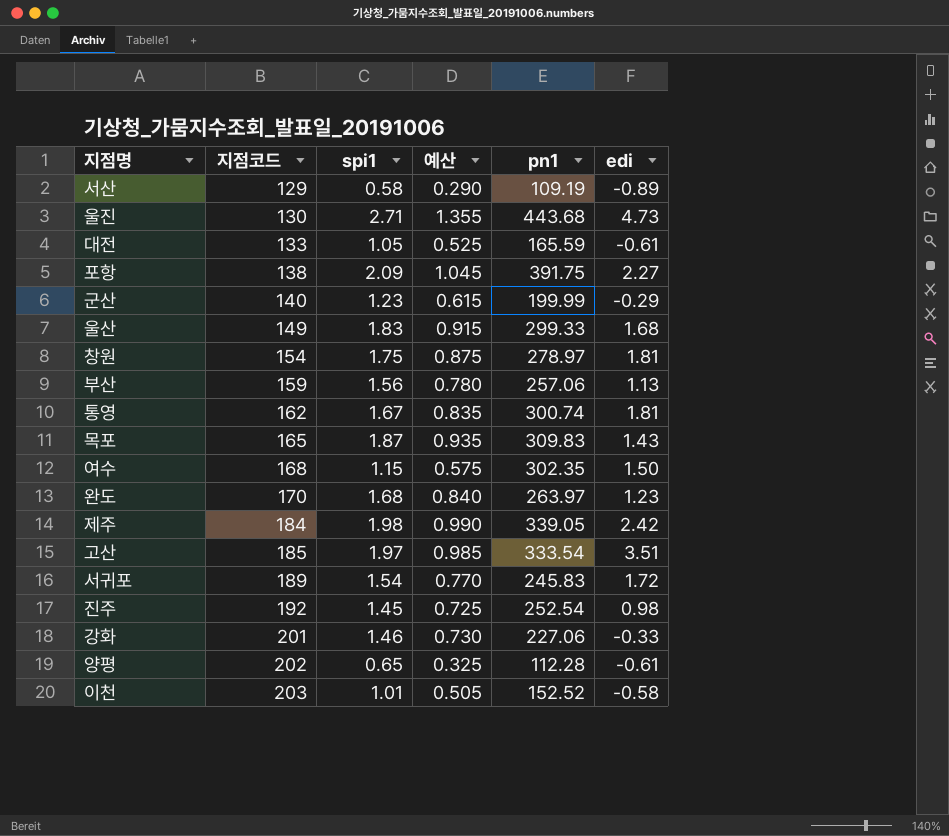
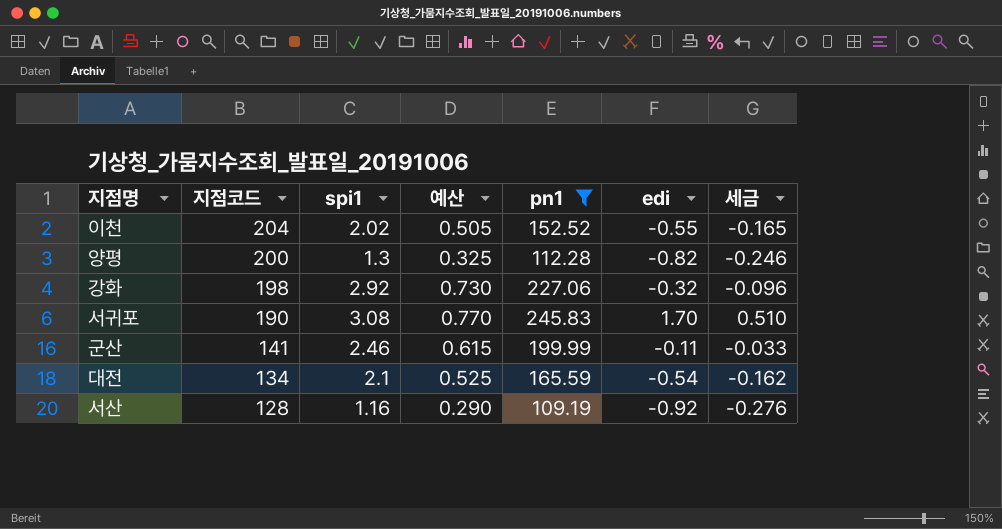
filter: none -> pn1 <= 245.83
row order: 지점코드 ascending -> 지점코드 descending
column 예산 | formula: [spi1] * 0.5 -> [spi1] * 0.25
column 세금 | formula: none -> [edi] * 0.3
이천 | 지점코드: 203 -> 204
이천 | spi1: 1.01 -> 2.02
이천 | edi: -0.58 -> -0.55
양평 | 지점코드: 202 -> 200
양평 | spi1: 0.65 -> 1.3
양평 | edi: -0.61 -> -0.82
강화 | 지점코드: 201 -> 198
강화 | spi1: 1.46 -> 2.92
강화 | edi: -0.33 -> -0.32
서귀포 | 지점코드: 189 -> 190
서귀포 | spi1: 1.54 -> 3.08
서귀포 | edi: 1.72 -> 1.70
군산 | 지점코드: 140 -> 141
군산 | spi1: 1.23 -> 2.46
군산 | edi: -0.29 -> -0.11
대전 | 지점코드: 133 -> 134
대전 | spi1: 1.05 -> 2.1
대전 | edi: -0.61 -> -0.54
서산 | 지점코드: 129 -> 128
서산 | spi1: 0.58 -> 1.16
서산 | edi: -0.89 -> -0.92

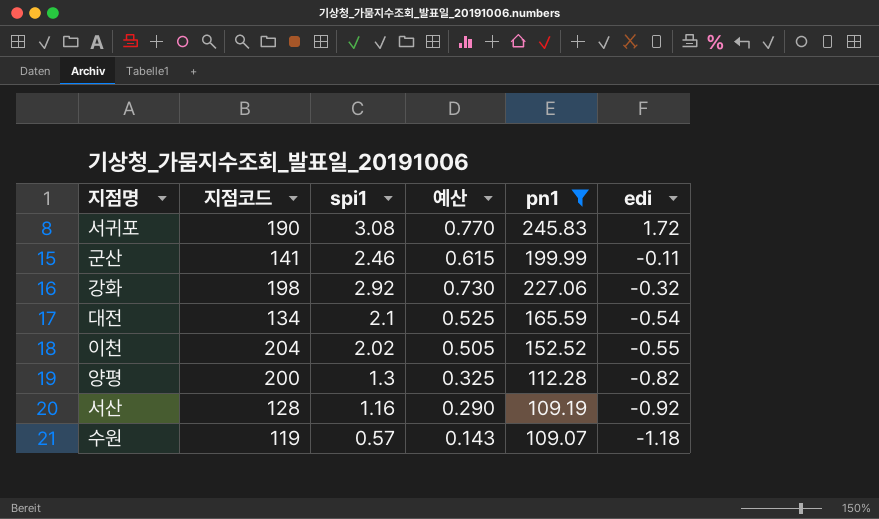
row order: 지점코드 descending -> edi descending
column 세금 | formula: [edi] * 0.3 -> none
서귀포 | edi: 1.70 -> 1.72
row 수원: none -> 119 | 0.57 | 0.143 | 109.07 | -1.18

